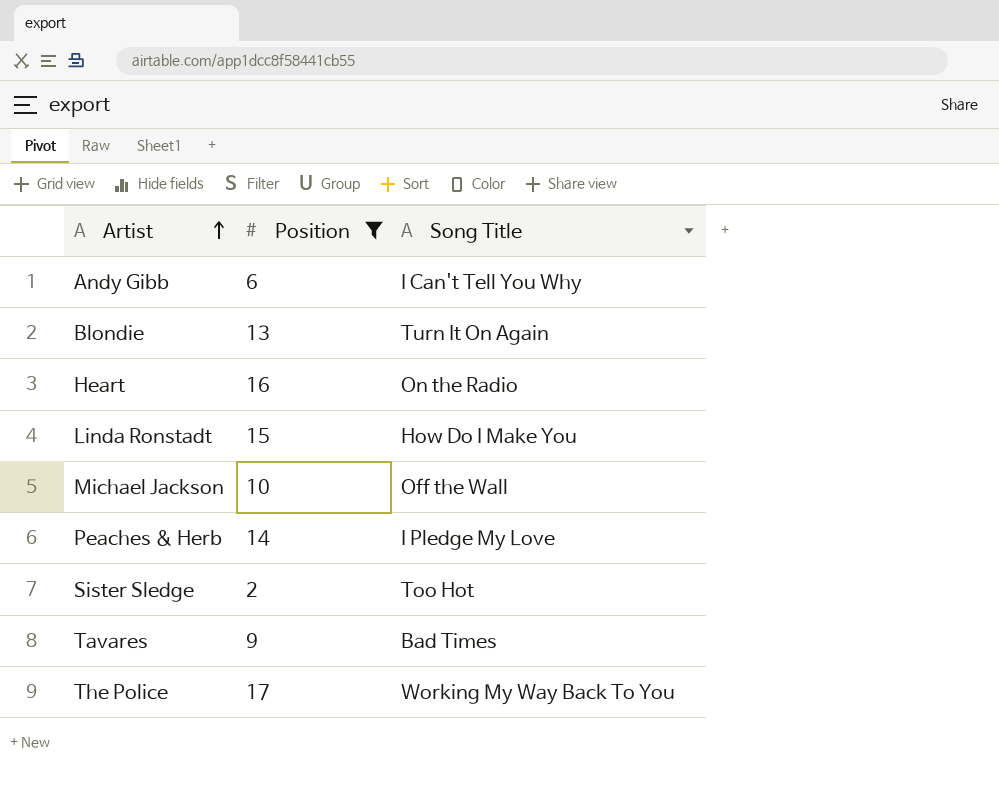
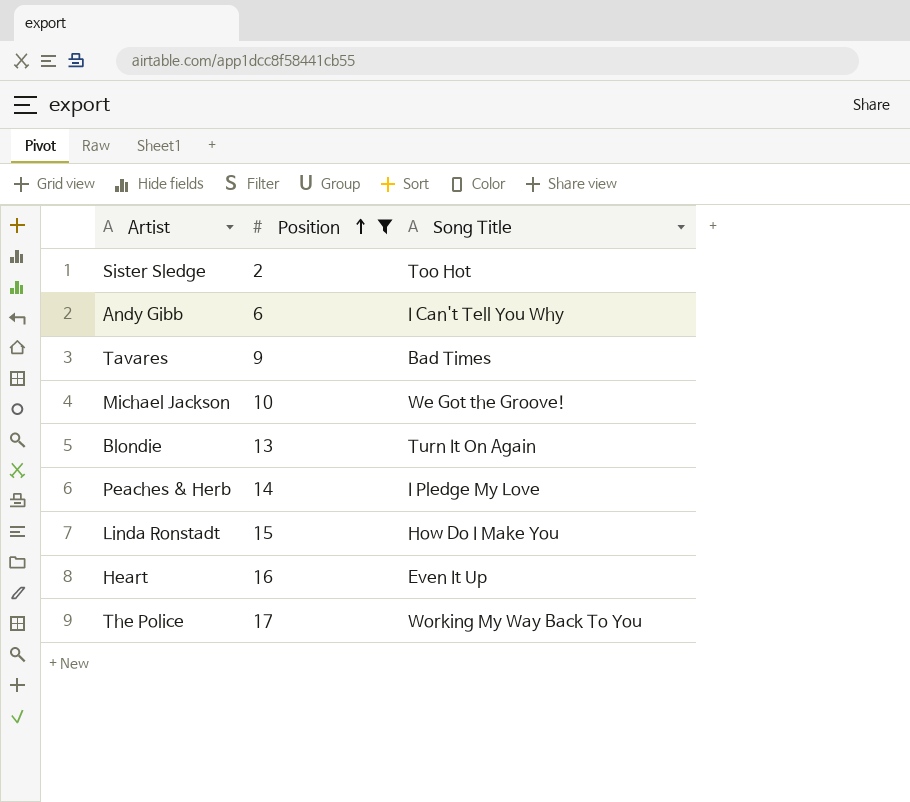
row order: Artist ascending -> Position ascending
Michael Jackson | Song Title: Off the Wall -> We Got the Groove!
Heart | Song Title: On the Radio -> Even It Up

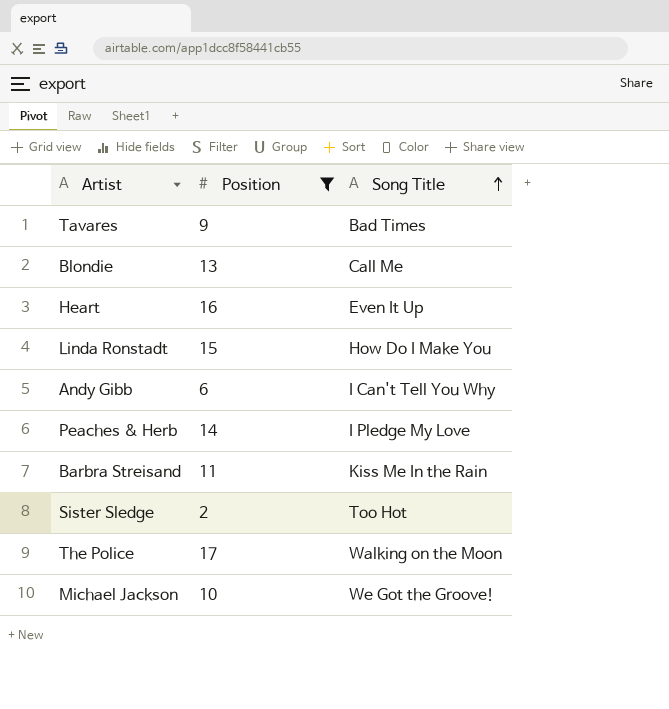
row order: Position ascending -> Song Title ascending
Blondie | Song Title: Turn It On Again -> Call Me
row Barbra Streisand: none -> 11 | Kiss Me In the Rain
The Police | Song Title: Working My Way Back To You -> Walking on the Moon

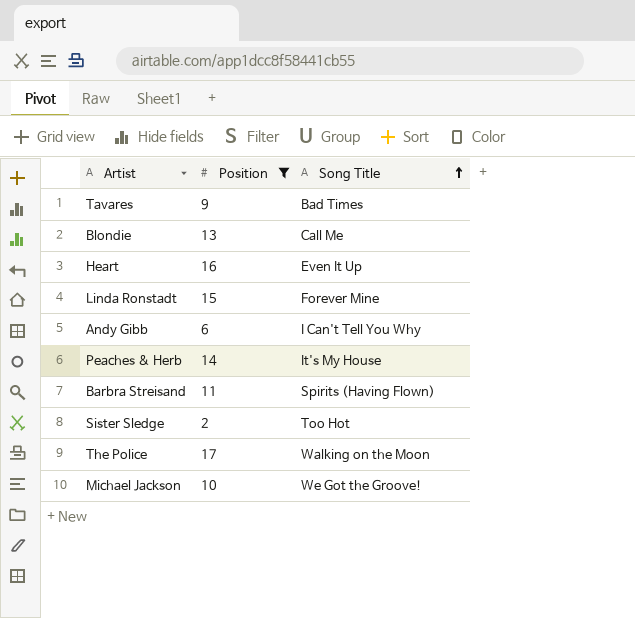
Linda Ronstadt | Song Title: How Do I Make You -> Forever Mine
Peaches & Herb | Song Title: I Pledge My Love -> It's My House
Barbra Streisand | Song Title: Kiss Me In the Rain -> Spirits (Having Flown)

